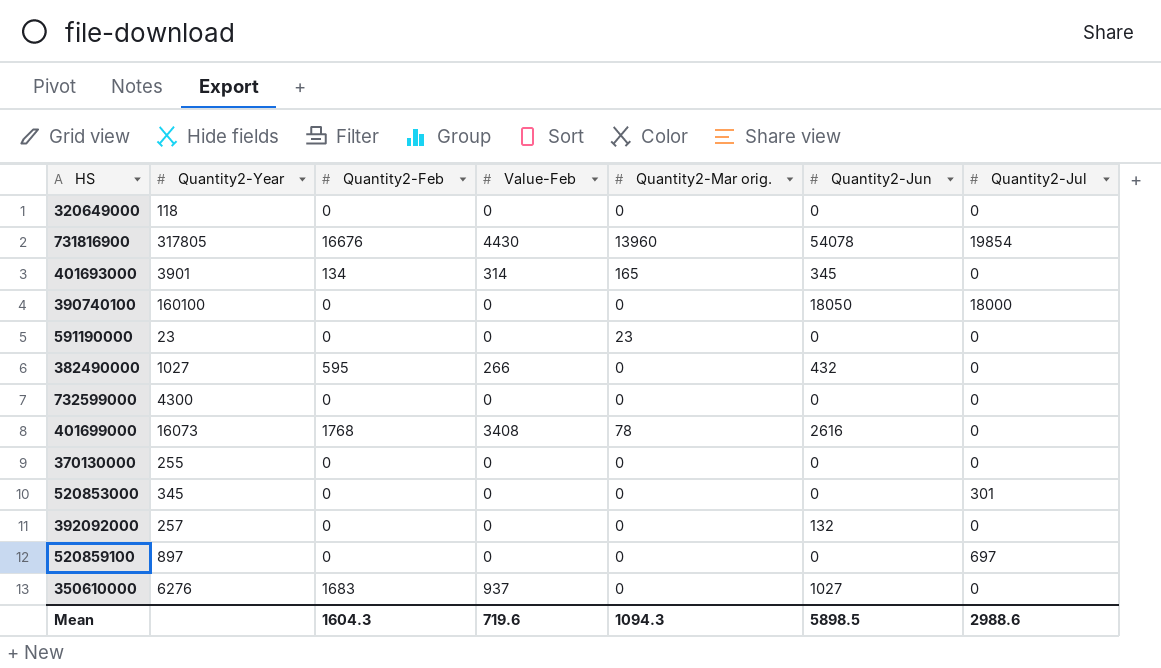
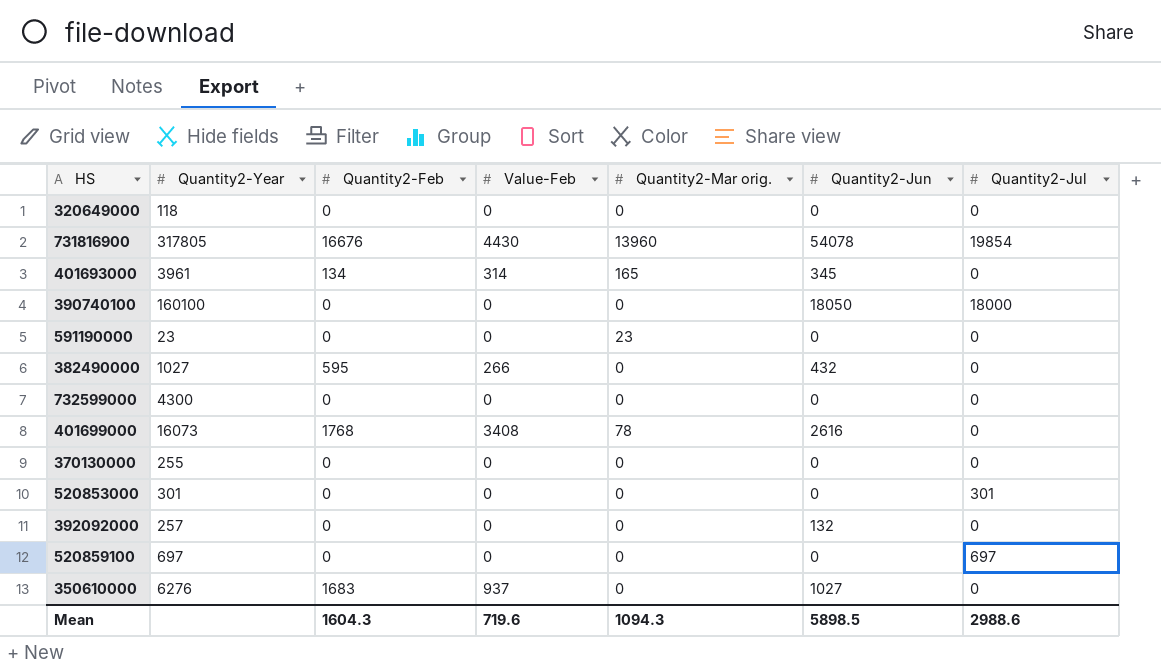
401693000 | Quantity2-Year: 3901 -> 3961
520853000 | Quantity2-Year: 345 -> 301
520859100 | Quantity2-Year: 897 -> 697

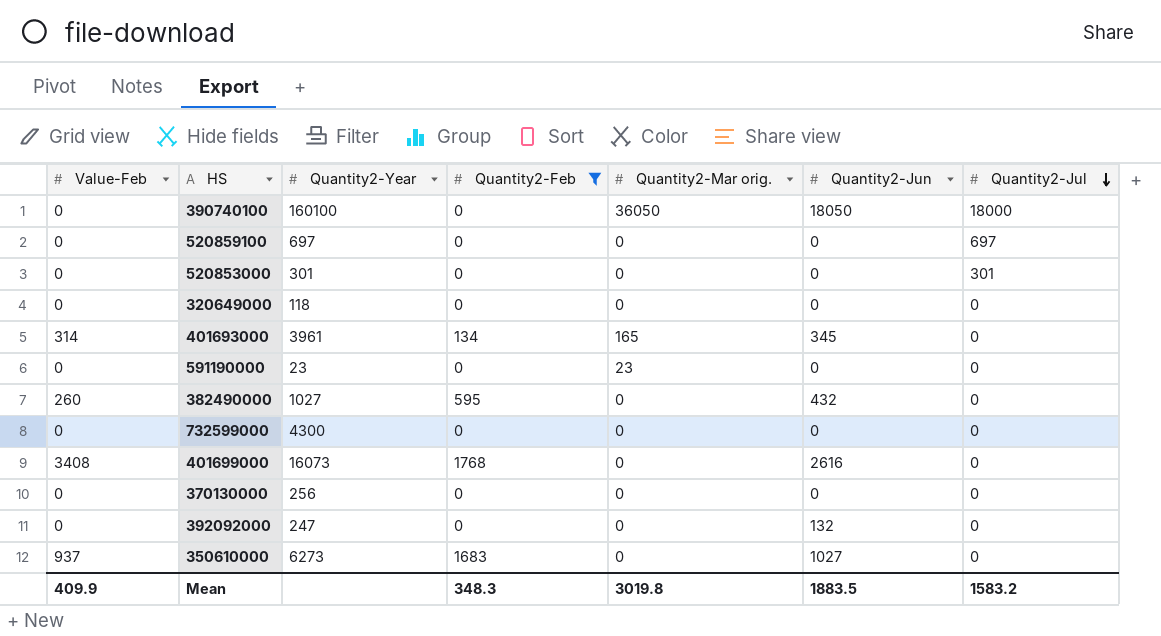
filter: none -> Quantity2-Feb != 16676
row order: none -> Quantity2-Jul descending
column Value-Feb | position: 4 -> 1
390740100 | Quantity2-Mar orig.: 0 -> 36050
382490000 | Value-Feb: 266 -> 260
401699000 | Quantity2-Mar orig.: 78 -> 0
370130000 | Quantity2-Year: 255 -> 256
392092000 | Quantity2-Year: 257 -> 247
350610000 | Quantity2-Year: 6276 -> 6273
Mean | Value-Feb: 719.6 -> 409.9
Mean | Quantity2-Feb: 1604.3 -> 348.3
Mean | Quantity2-Mar orig.: 1094.3 -> 3019.8
Mean | Quantity2-Jun: 5898.5 -> 1883.5
Mean | Quantity2-Jul: 2988.6 -> 1583.2

